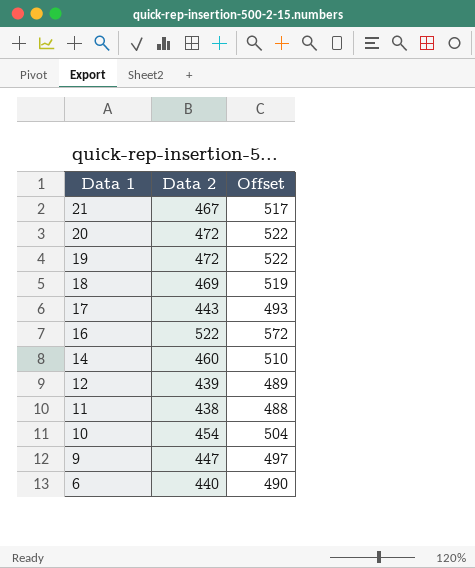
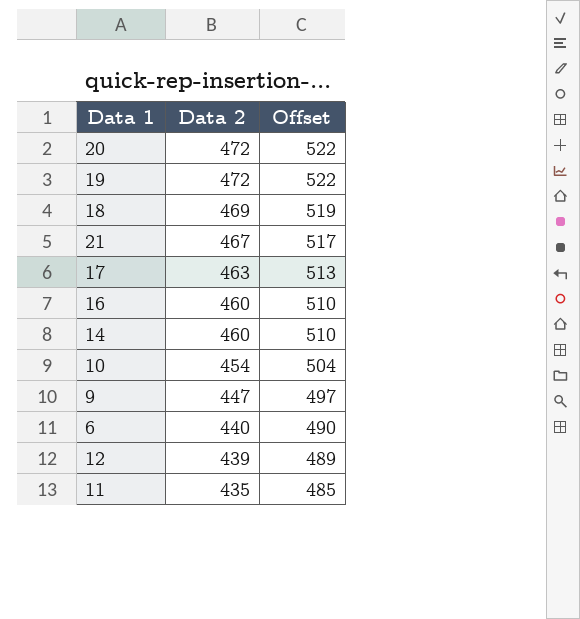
row order: Data 1 descending -> Data 2 descending
17 | Data 2: 443 -> 463
17 | Offset: 493 -> 513
16 | Data 2: 522 -> 460
16 | Offset: 572 -> 510
11 | Data 2: 438 -> 435
11 | Offset: 488 -> 485

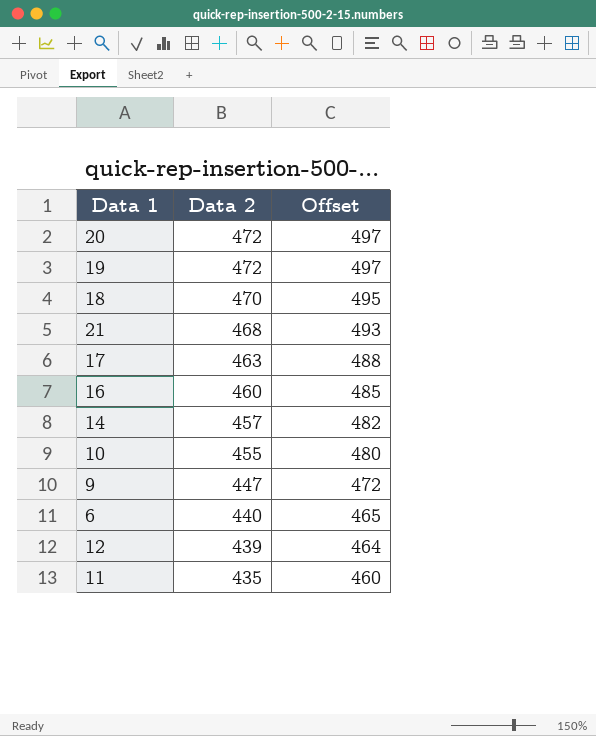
column Offset | formula: [Data 2] + 50 -> [Data 2] + 25
18 | Data 2: 469 -> 470
21 | Data 2: 467 -> 468
14 | Data 2: 460 -> 457
10 | Data 2: 454 -> 455

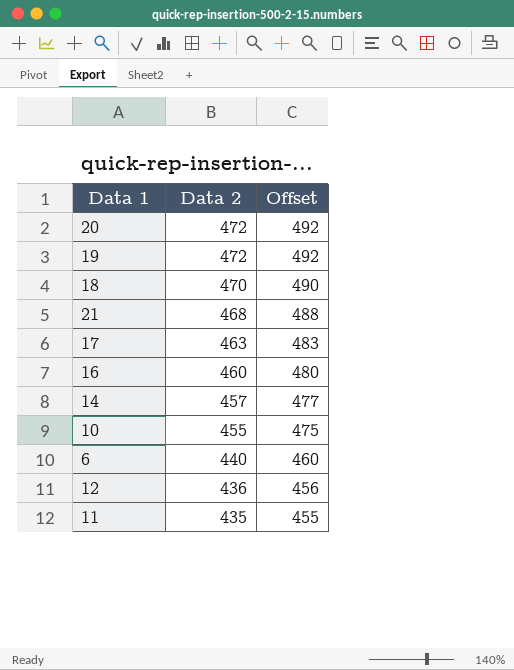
column Offset | formula: [Data 2] + 25 -> [Data 2] + 20
row 9: 447 | 472 -> none
12 | Data 2: 439 -> 436

